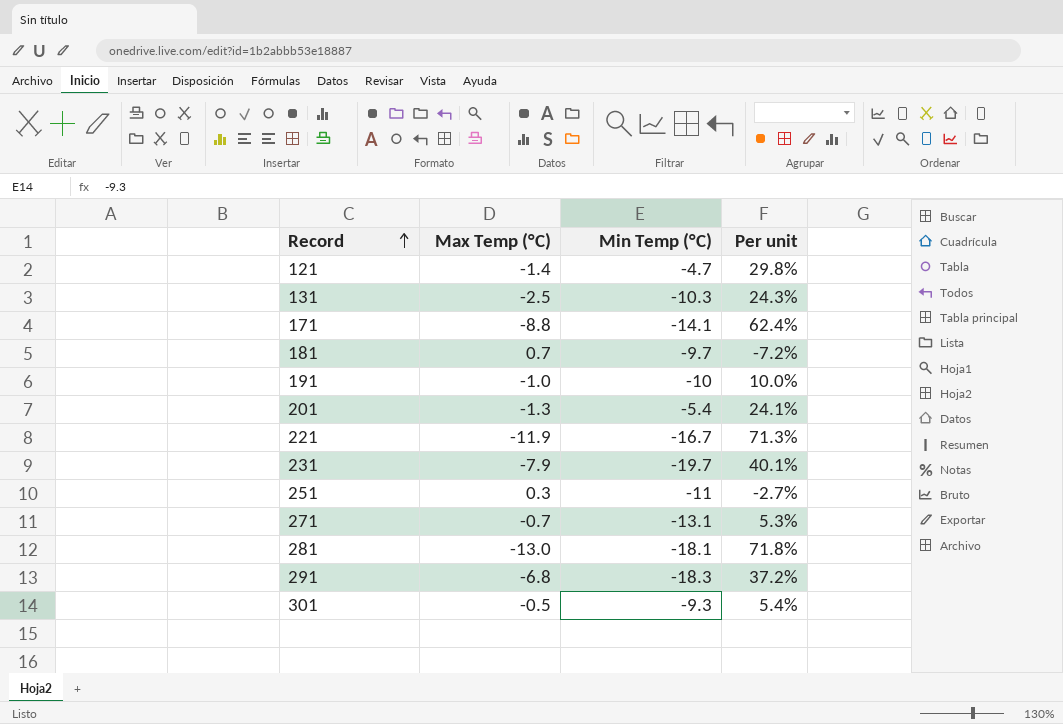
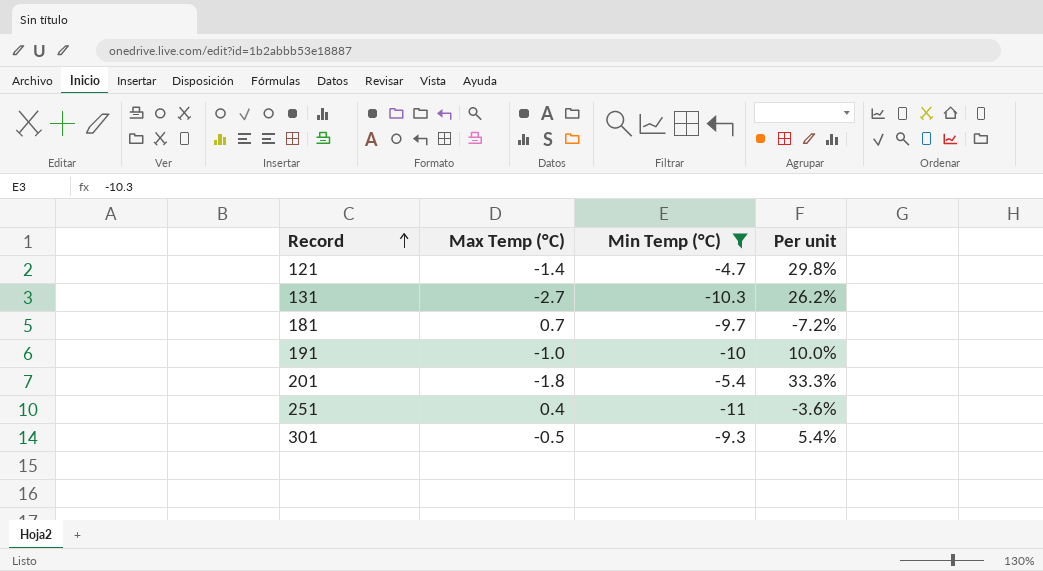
filter: none -> Min Temp (°C) >= -11
131 | Max Temp (°C): -2.5 -> -2.7
131 | Per unit: 24.3% -> 26.2%
201 | Max Temp (°C): -1.3 -> -1.8
201 | Per unit: 24.1% -> 33.3%
251 | Max Temp (°C): 0.3 -> 0.4
251 | Per unit: -2.7% -> -3.6%

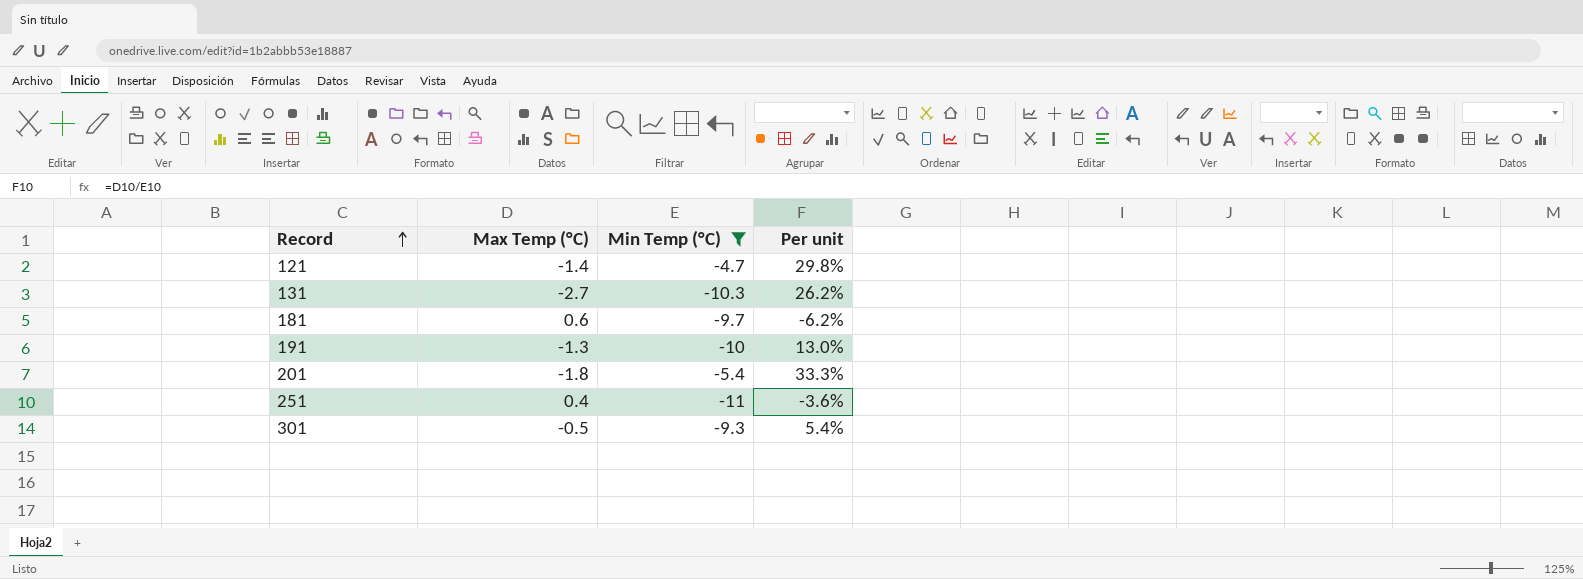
181 | Max Temp (°C): 0.7 -> 0.6
181 | Per unit: -7.2% -> -6.2%
191 | Max Temp (°C): -1.0 -> -1.3
191 | Per unit: 10.0% -> 13.0%

